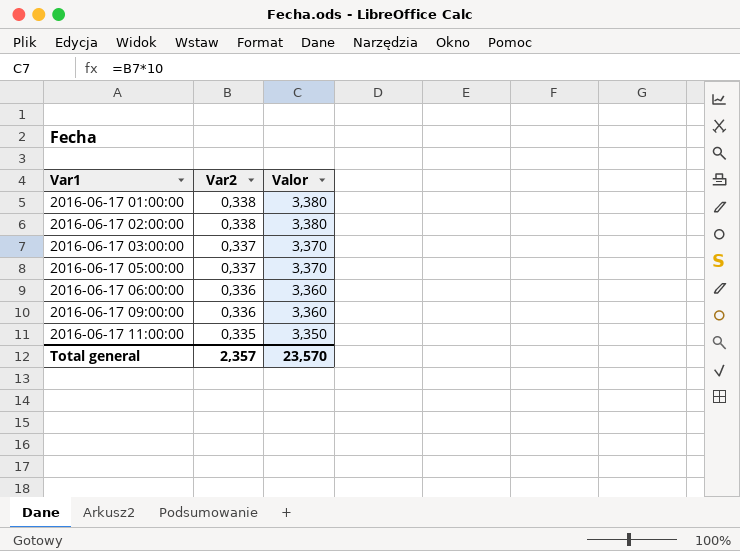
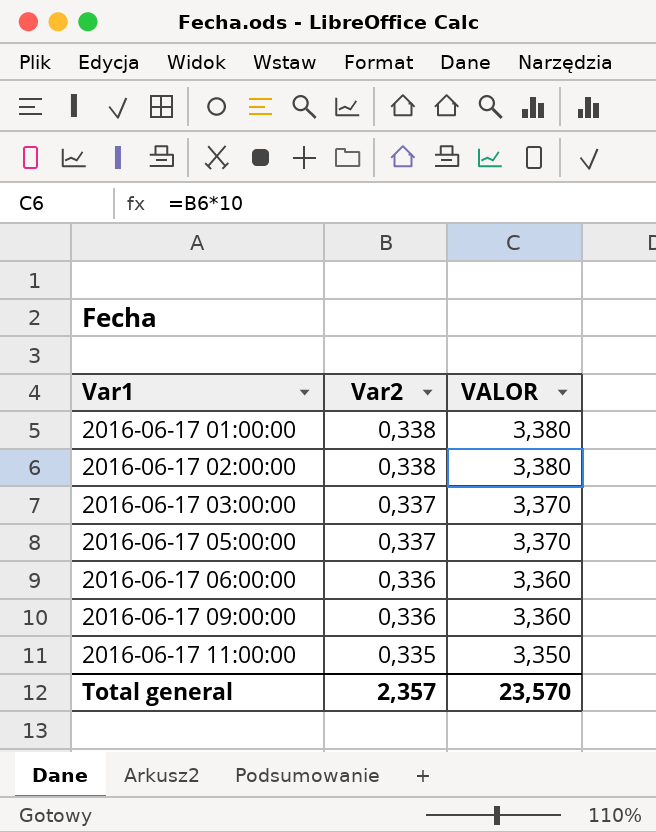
column name: Valor -> VALOR

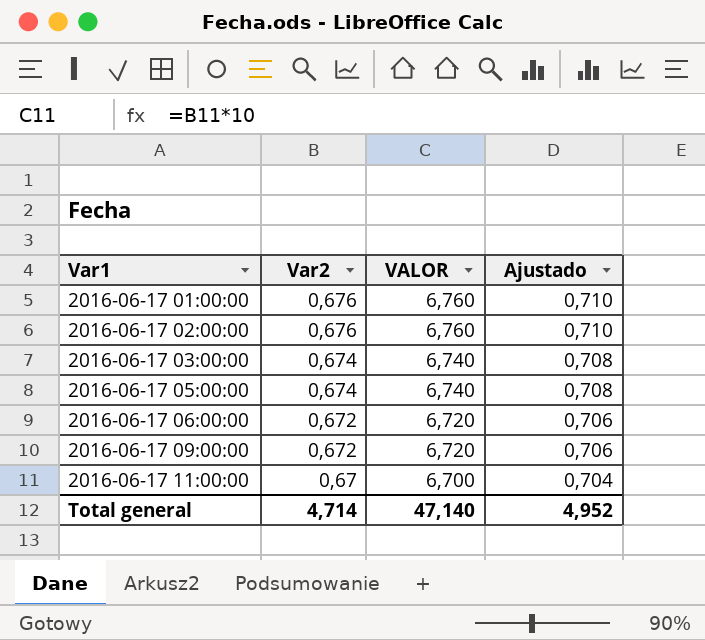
column Ajustado | formula: none -> [Var2] * 1,05
2016-06-17 01:00:00 | Var2: 0,338 -> 0,676
2016-06-17 01:00:00 | VALOR: 3,380 -> 6,760
2016-06-17 02:00:00 | Var2: 0,338 -> 0,676
2016-06-17 02:00:00 | VALOR: 3,380 -> 6,760
2016-06-17 03:00:00 | Var2: 0,337 -> 0,674
2016-06-17 03:00:00 | VALOR: 3,370 -> 6,740
2016-06-17 05:00:00 | Var2: 0,337 -> 0,674
2016-06-17 05:00:00 | VALOR: 3,370 -> 6,740
2016-06-17 06:00:00 | Var2: 0,336 -> 0,672
2016-06-17 06:00:00 | VALOR: 3,360 -> 6,720
2016-06-17 09:00:00 | Var2: 0,336 -> 0,672
2016-06-17 09:00:00 | VALOR: 3,360 -> 6,720
2016-06-17 11:00:00 | Var2: 0,335 -> 0,67
2016-06-17 11:00:00 | VALOR: 3,350 -> 6,700
Total general | Var2: 2,357 -> 4,714
Total general | VALOR: 23,570 -> 47,140

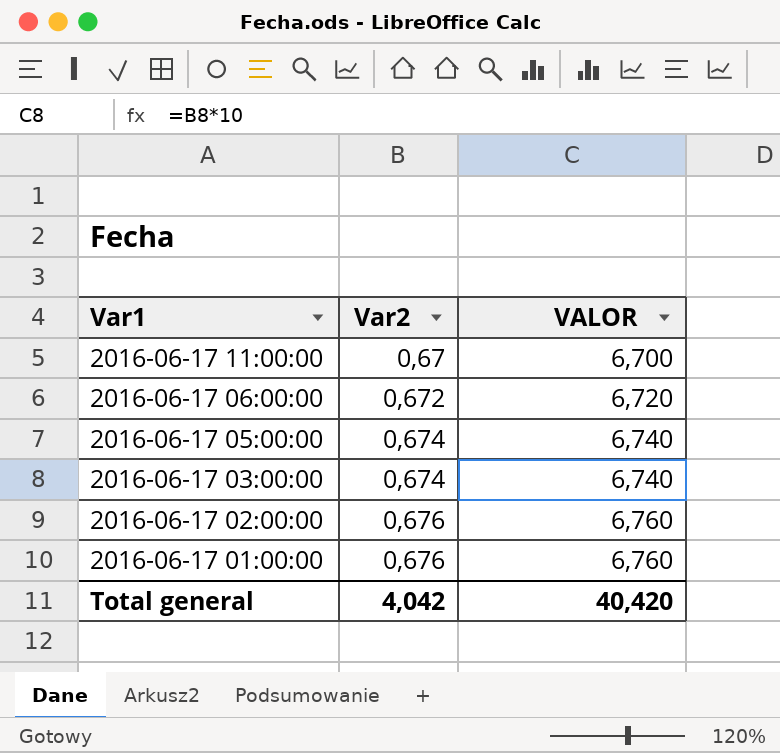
row order: Var1 ascending -> Var1 descending
column Ajustado | formula: [Var2] * 1,05 -> none
row 2016-06-17 09:00:00: 0,672 | 6,720 | 0,706 -> none
Total general | Var2: 4,714 -> 4,042
Total general | VALOR: 47,140 -> 40,420

